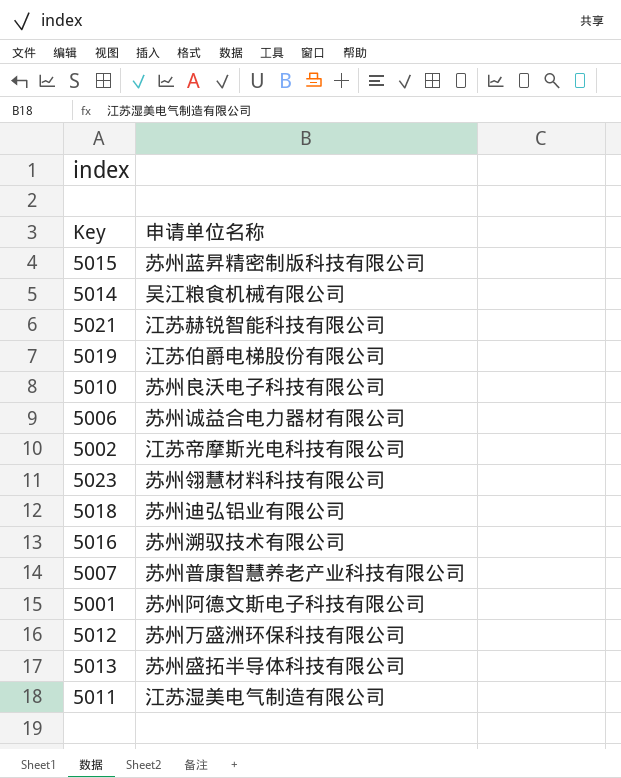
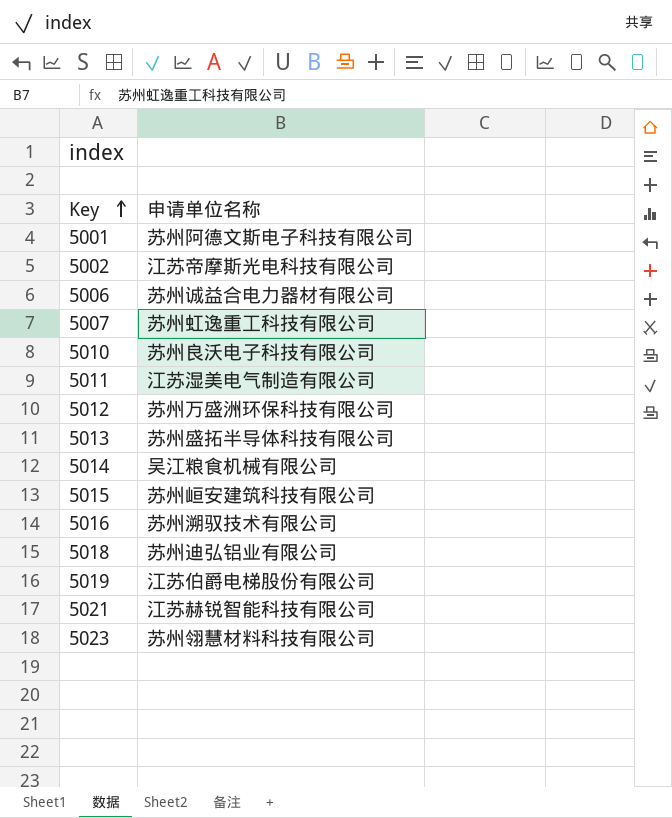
row order: none -> Key ascending
5007 | 申请单位名称: 苏州普康智慧养老产业科技有限公司 -> 苏州虹逸重工科技有限公司
5015 | 申请单位名称: 苏州蓝昇精密制版科技有限公司 -> 苏州峘安建筑科技有限公司

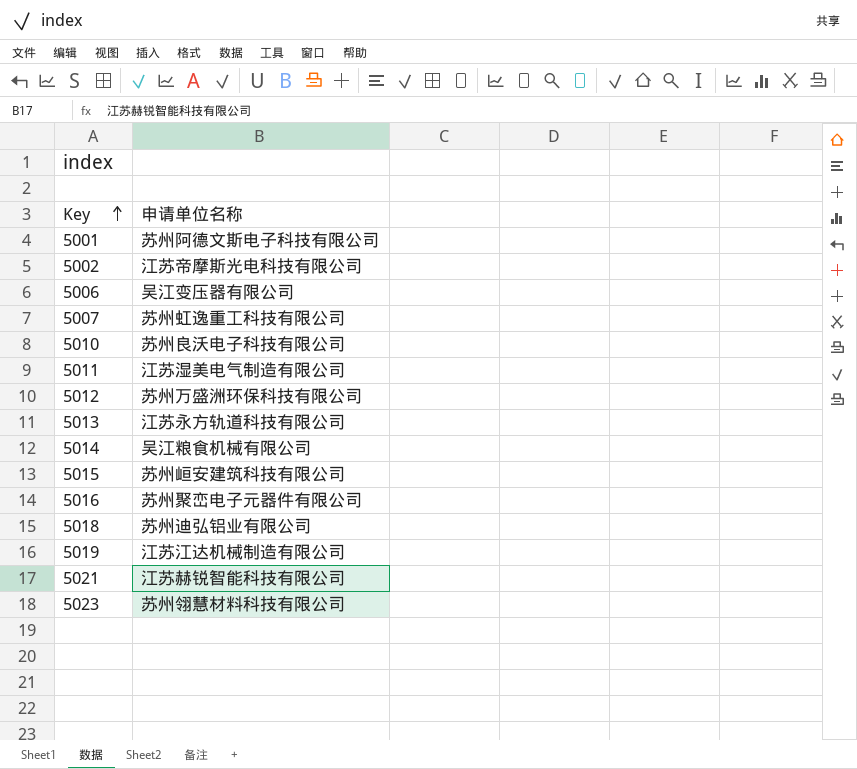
5006 | 申请单位名称: 苏州诚益合电力器材有限公司 -> 吴江变压器有限公司
5013 | 申请单位名称: 苏州盛拓半导体科技有限公司 -> 江苏永方轨道科技有限公司
5016 | 申请单位名称: 苏州溯驭技术有限公司 -> 苏州聚峦电子元器件有限公司
5019 | 申请单位名称: 江苏伯爵电梯股份有限公司 -> 江苏江达机械制造有限公司

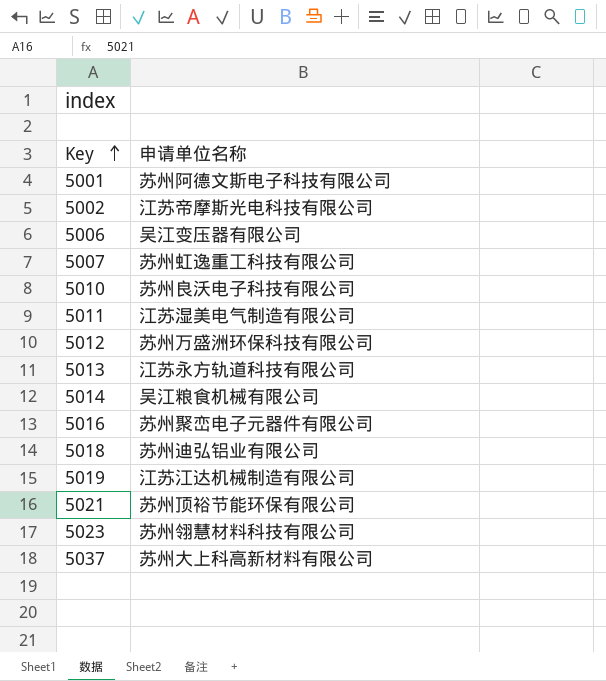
row 5015: 苏州峘安建筑科技有限公司 -> none
5021 | 申请单位名称: 江苏赫锐智能科技有限公司 -> 苏州顶裕节能环保有限公司
row 5037: none -> 苏州大上科高新材料有限公司

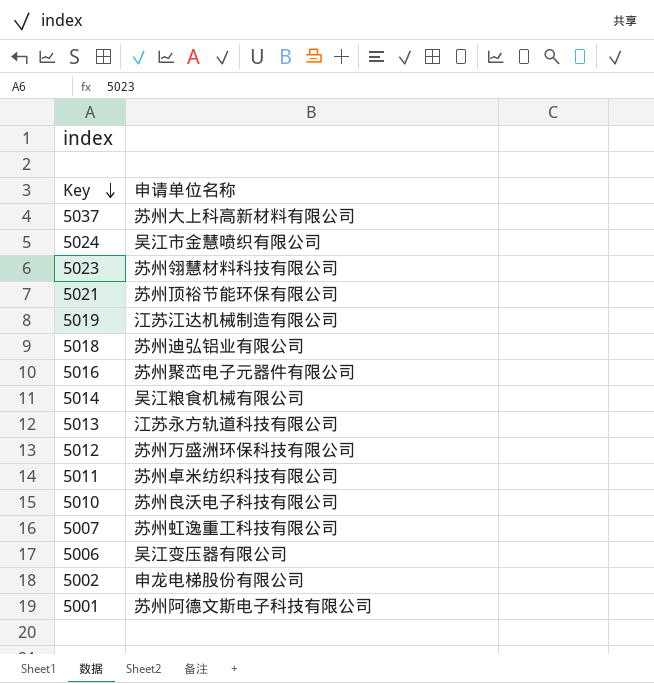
row order: Key ascending -> Key descending
row 5024: none -> 吴江市金慧喷织有限公司
5011 | 申请单位名称: 江苏湿美电气制造有限公司 -> 苏州卓米纺织科技有限公司
5002 | 申请单位名称: 江苏帝摩斯光电科技有限公司 -> 申龙电梯股份有限公司

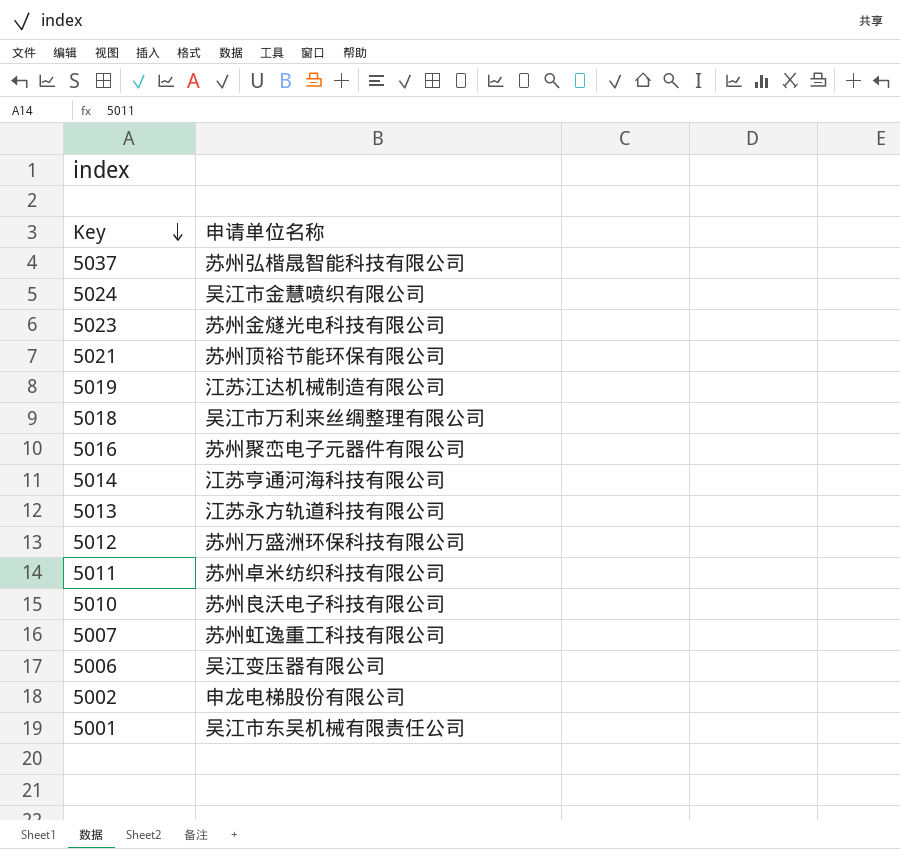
5037 | 申请单位名称: 苏州大上科高新材料有限公司 -> 苏州弘楷晟智能科技有限公司
5023 | 申请单位名称: 苏州翎慧材料科技有限公司 -> 苏州金燧光电科技有限公司
5018 | 申请单位名称: 苏州迪弘铝业有限公司 -> 吴江市万利来丝绸整理有限公司
5014 | 申请单位名称: 吴江粮食机械有限公司 -> 江苏亨通河海科技有限公司
5001 | 申请单位名称: 苏州阿德文斯电子科技有限公司 -> 吴江市东吴机械有限责任公司

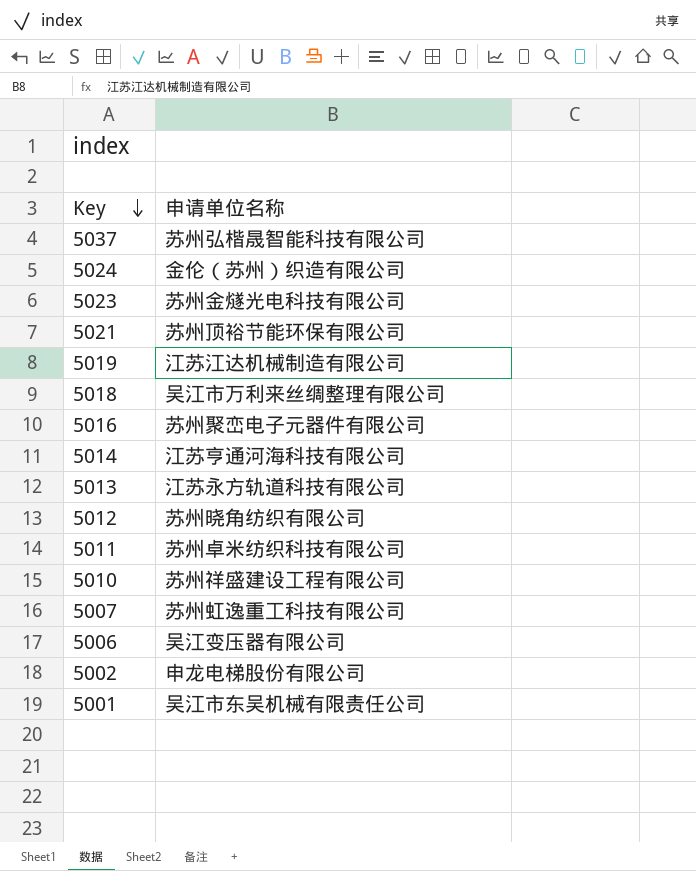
5024 | 申请单位名称: 吴江市金慧喷织有限公司 -> 金伦（苏州）织造有限公司
5012 | 申请单位名称: 苏州万盛洲环保科技有限公司 -> 苏州晓角纺织有限公司
5010 | 申请单位名称: 苏州良沃电子科技有限公司 -> 苏州祥盛建设工程有限公司

